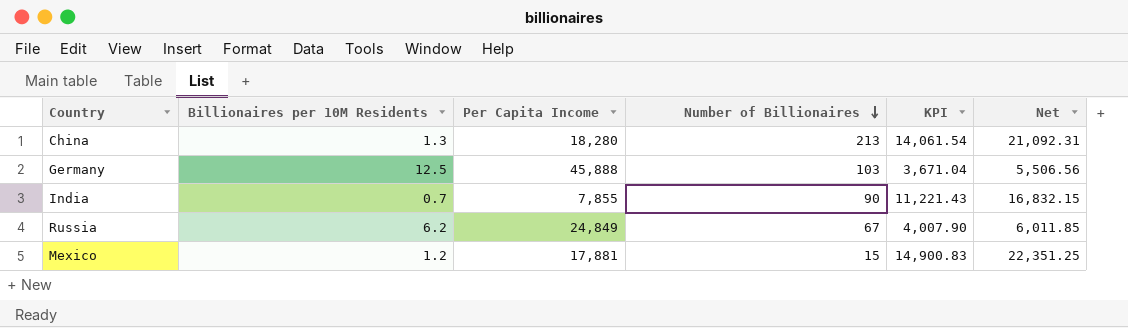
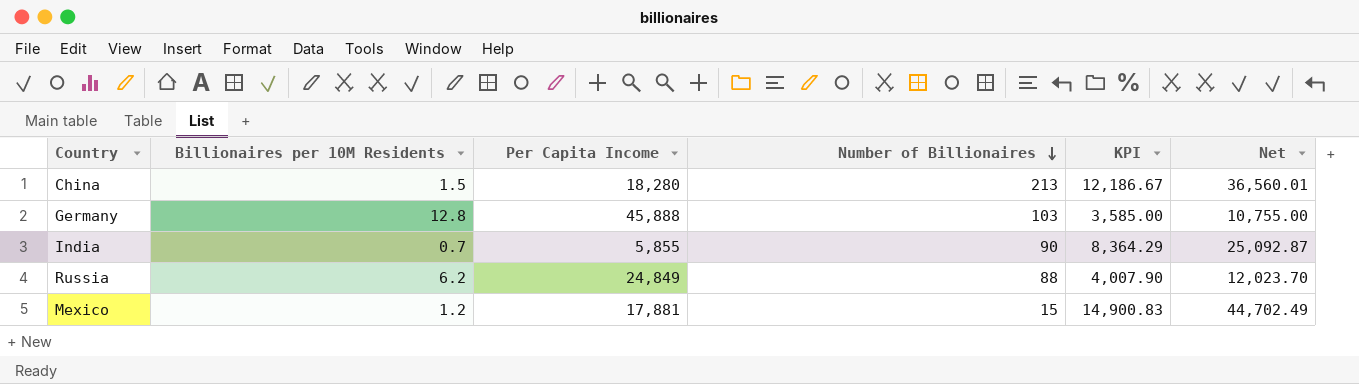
column Net | formula: [KPI] * 1.5 -> [KPI] * 3
China | Billionaires per 10M Residents: 1.3 -> 1.5
China | KPI: 14,061.54 -> 12,186.67
Germany | Billionaires per 10M Residents: 12.5 -> 12.8
Germany | KPI: 3,671.04 -> 3,585.00
India | Per Capita Income: 7,855 -> 5,855
India | KPI: 11,221.43 -> 8,364.29
Russia | Number of Billionaires: 67 -> 88

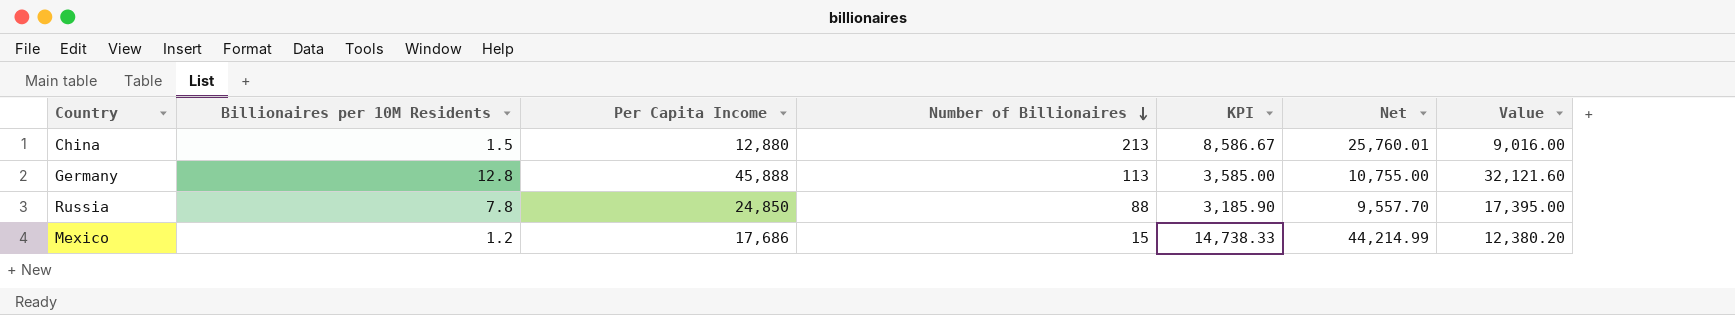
column Value | formula: none -> [Per Capita Income] * 0.7
row India: 0.7 | 5,855 | 90 | 8,364.29 | 25,092.87 -> none
China | Per Capita Income: 18,280 -> 12,880
China | KPI: 12,186.67 -> 8,586.67
China | Net: 36,560.01 -> 25,760.01
Germany | Number of Billionaires: 103 -> 113
Russia | Billionaires per 10M Residents: 6.2 -> 7.8
Russia | Per Capita Income: 24,849 -> 24,850
Russia | KPI: 4,007.90 -> 3,185.90
Russia | Net: 12,023.70 -> 9,557.70
Mexico | Per Capita Income: 17,881 -> 17,686
Mexico | KPI: 14,900.83 -> 14,738.33
Mexico | Net: 44,702.49 -> 44,214.99

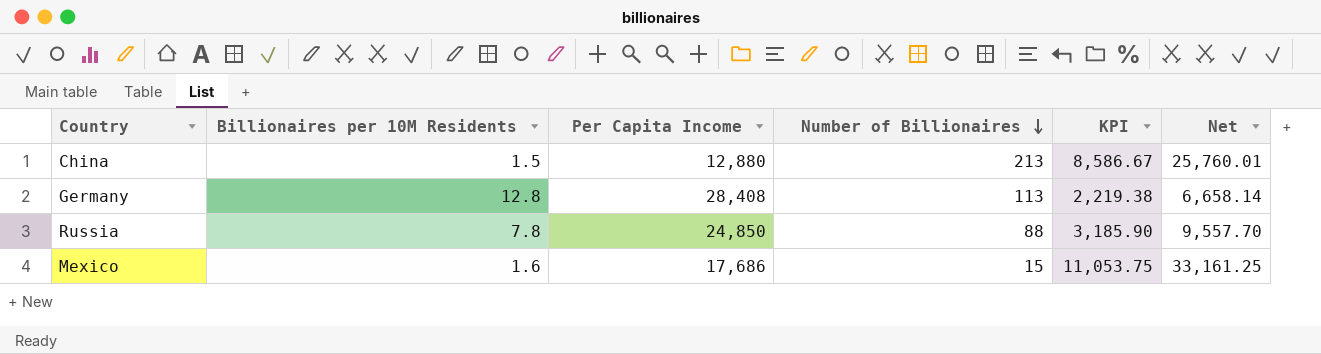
column Value | formula: [Per Capita Income] * 0.7 -> none
Germany | Per Capita Income: 45,888 -> 28,408
Germany | KPI: 3,585.00 -> 2,219.38
Germany | Net: 10,755.00 -> 6,658.14
Mexico | Billionaires per 10M Residents: 1.2 -> 1.6
Mexico | KPI: 14,738.33 -> 11,053.75
Mexico | Net: 44,214.99 -> 33,161.25

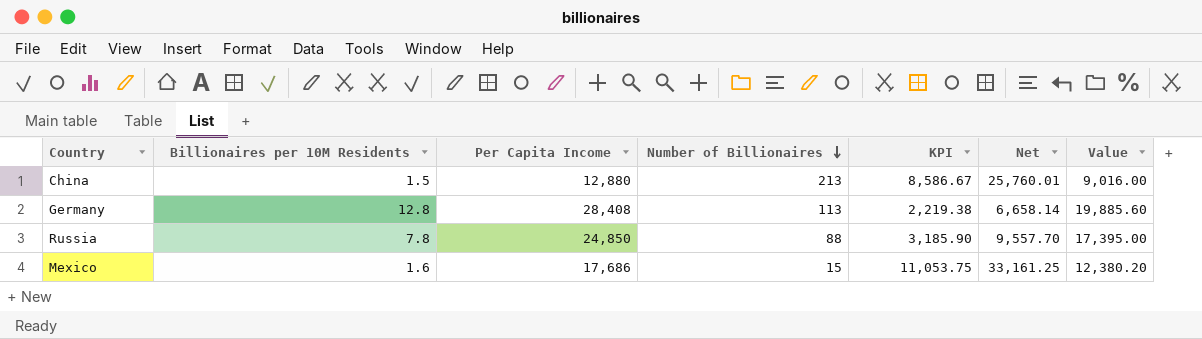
column Value | formula: none -> [Per Capita Income] * 0.7

